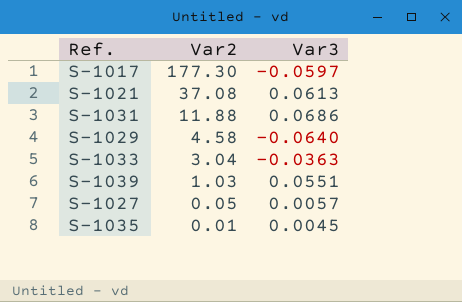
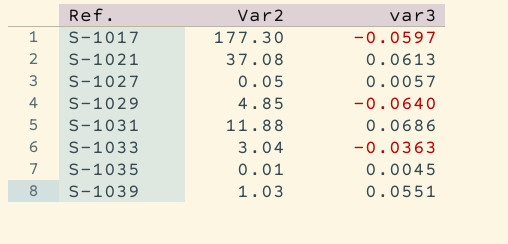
row order: Var2 descending -> Ref. ascending
column name: Var3 -> var3
S-1029 | Var2: 4.58 -> 4.85

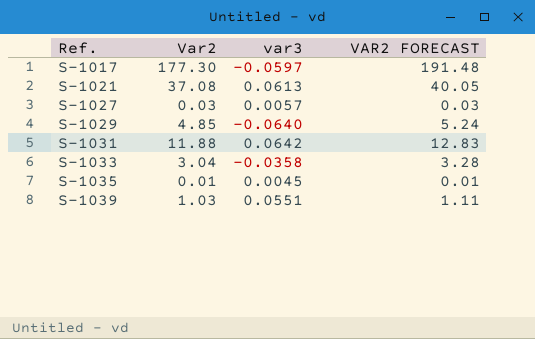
column VAR2 FORECAST | formula: none -> [Var2] * 1.08
S-1027 | Var2: 0.05 -> 0.03
S-1031 | var3: 0.0686 -> 0.0642
S-1033 | var3: -0.0363 -> -0.0358

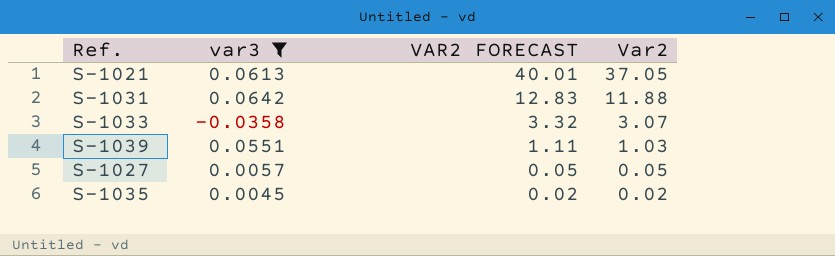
filter: none -> var3 >= -0.0358
row order: Ref. ascending -> VAR2 FORECAST descending
column Var2 | position: 2 -> 4
S-1021 | VAR2 FORECAST: 40.05 -> 40.01
S-1021 | Var2: 37.08 -> 37.05
S-1033 | VAR2 FORECAST: 3.28 -> 3.32
S-1033 | Var2: 3.04 -> 3.07
S-1027 | VAR2 FORECAST: 0.03 -> 0.05
S-1027 | Var2: 0.03 -> 0.05
S-1035 | VAR2 FORECAST: 0.01 -> 0.02
S-1035 | Var2: 0.01 -> 0.02

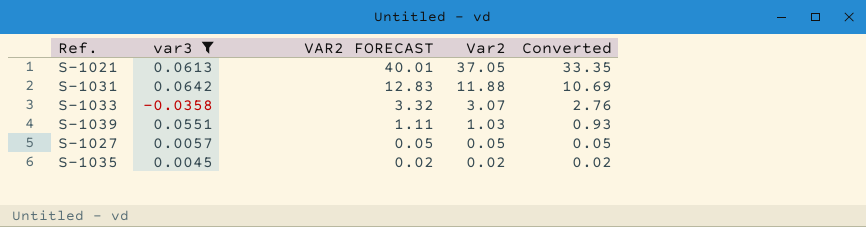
column Converted | formula: none -> [Var2] * 0.9

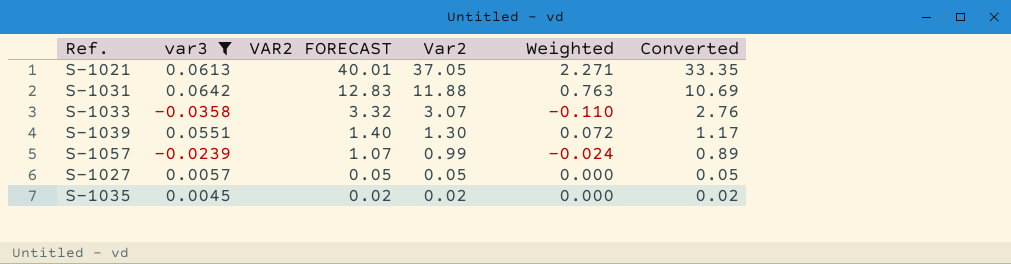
column Weighted | formula: none -> [var3] * [Var2]
S-1039 | VAR2 FORECAST: 1.11 -> 1.40
S-1039 | Var2: 1.03 -> 1.30
S-1039 | Converted: 0.93 -> 1.17
row S-1057: none -> -0.0239 | 1.07 | 0.99 | -0.024 | 0.89

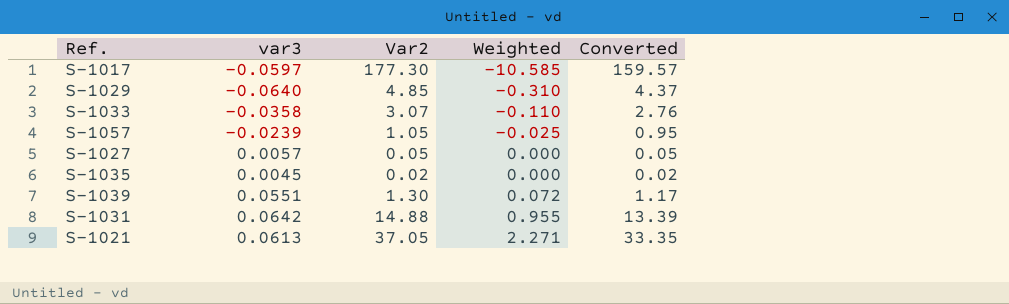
filter: var3 >= -0.0358 -> none
row order: VAR2 FORECAST descending -> Weighted ascending
column VAR2 FORECAST | formula: [Var2] * 1.08 -> none
S-1057 | Var2: 0.99 -> 1.05
S-1057 | Weighted: -0.024 -> -0.025
S-1057 | Converted: 0.89 -> 0.95
S-1031 | Var2: 11.88 -> 14.88
S-1031 | Weighted: 0.763 -> 0.955
S-1031 | Converted: 10.69 -> 13.39

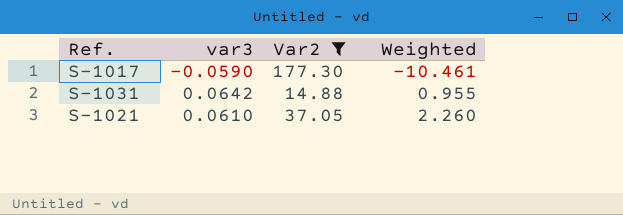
filter: none -> Var2 >= 14.88
column Converted | formula: [Var2] * 0.9 -> none
S-1017 | var3: -0.0597 -> -0.0590
S-1017 | Weighted: -10.585 -> -10.461
S-1021 | var3: 0.0613 -> 0.0610
S-1021 | Weighted: 2.271 -> 2.260

